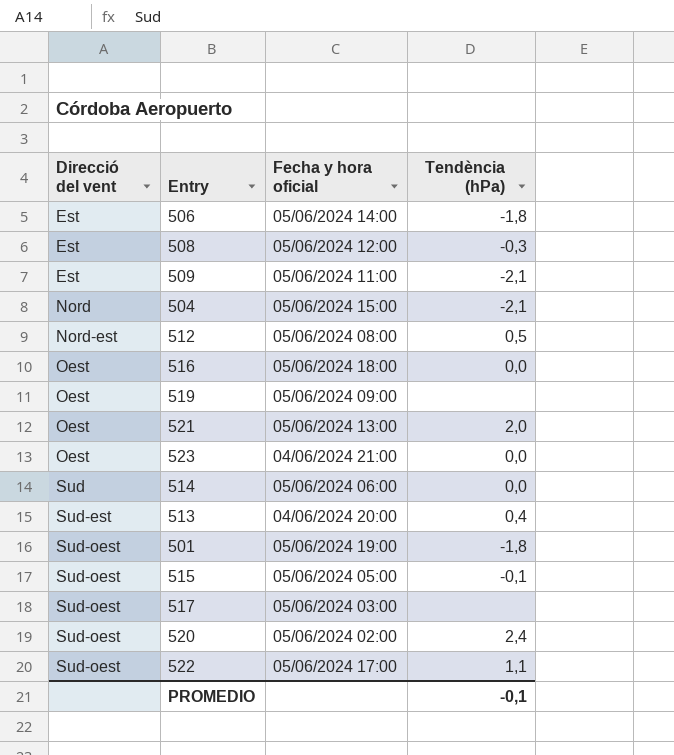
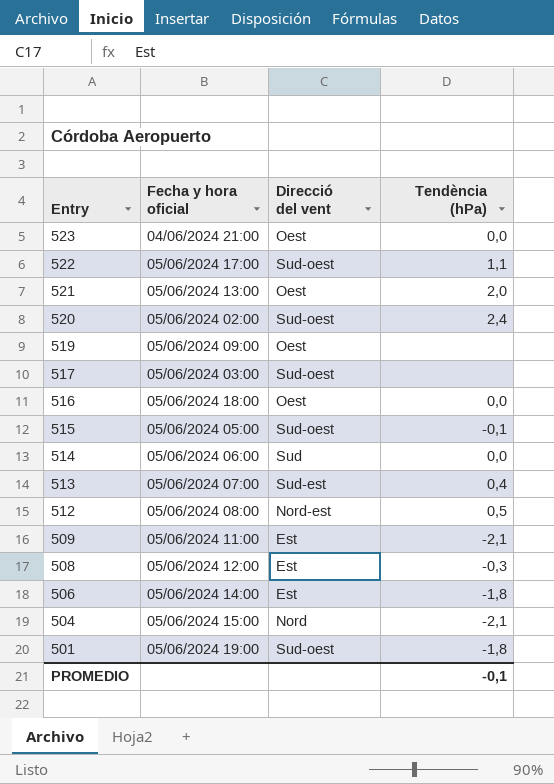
row order: Direcció del vent ascending -> Entry descending
column Direcció del vent | position: 1 -> 3
513 | Fecha y hora oficial: 04/06/2024 20:00 -> 05/06/2024 07:00

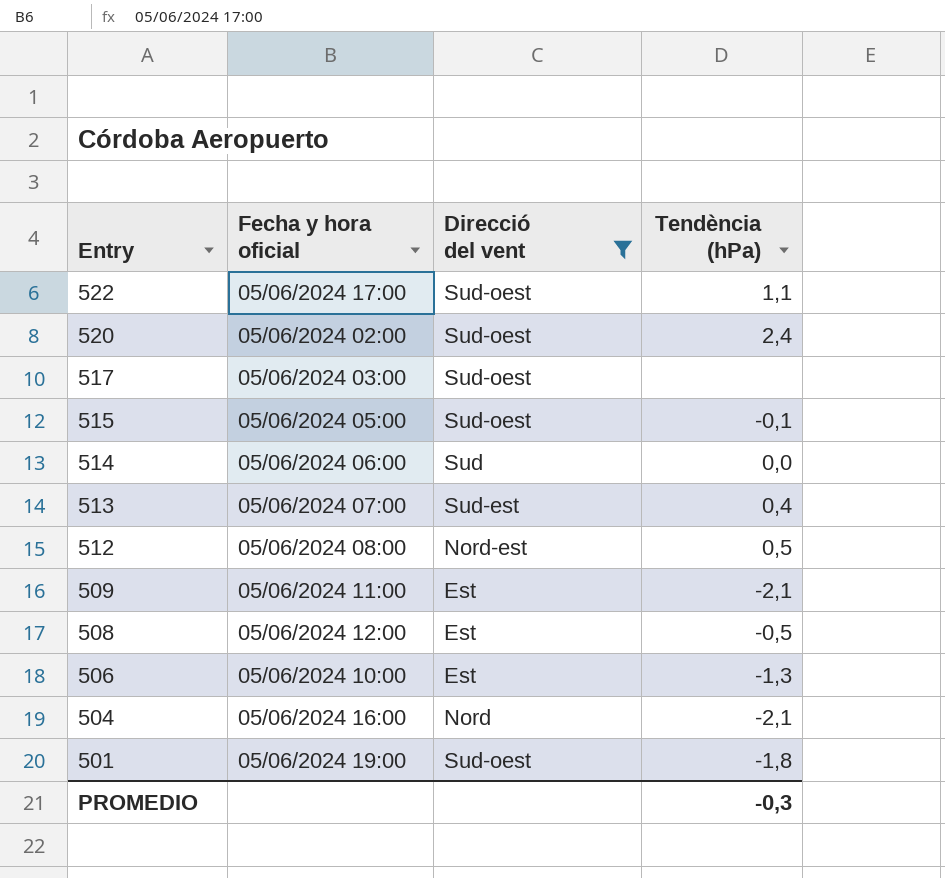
filter: none -> Direcció del vent != Oest
508 | Tendència (hPa): -0,3 -> -0,5
506 | Fecha y hora oficial: 05/06/2024 14:00 -> 05/06/2024 10:00
506 | Tendència (hPa): -1,8 -> -1,3
504 | Fecha y hora oficial: 05/06/2024 15:00 -> 05/06/2024 16:00
PROMEDIO | Tendència (hPa): -0,1 -> -0,3

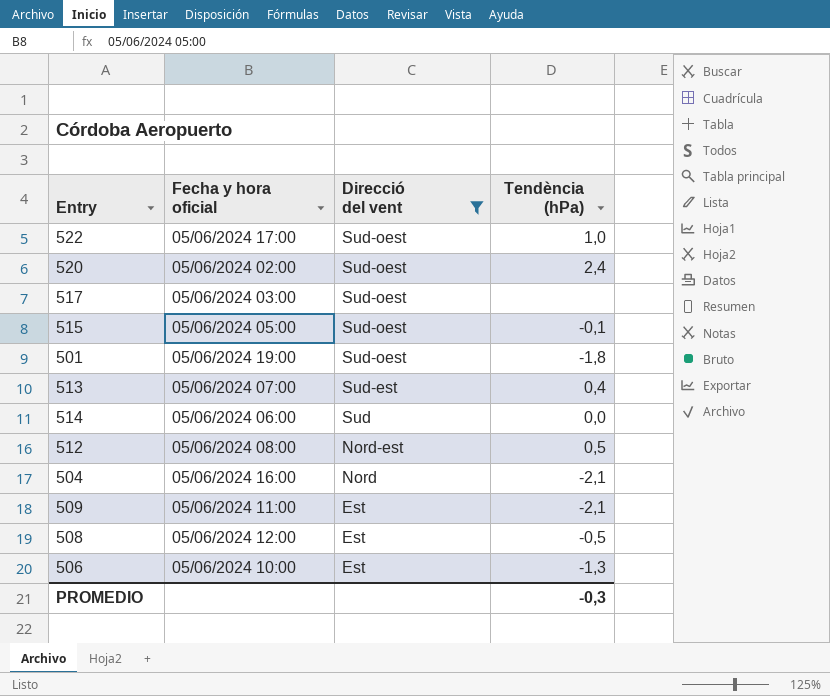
row order: Entry descending -> Direcció del vent descending
522 | Tendència (hPa): 1,1 -> 1,0

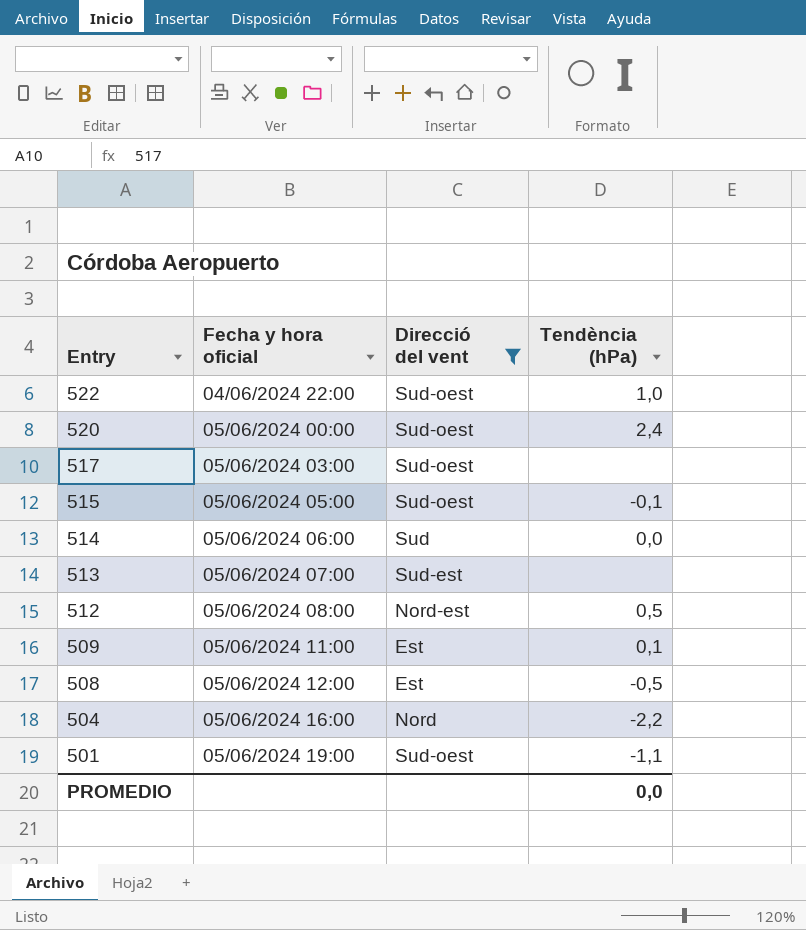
row order: Direcció del vent descending -> Entry descending
row 506: 05/06/2024 10:00 | Est | -1,3 -> none
522 | Fecha y hora oficial: 05/06/2024 17:00 -> 04/06/2024 22:00
520 | Fecha y hora oficial: 05/06/2024 02:00 -> 05/06/2024 00:00
513 | Tendència (hPa): 0,4 -> none
509 | Tendència (hPa): -2,1 -> 0,1
504 | Tendència (hPa): -2,1 -> -2,2
501 | Tendència (hPa): -1,8 -> -1,1
PROMEDIO | Tendència (hPa): -0,3 -> 0,0

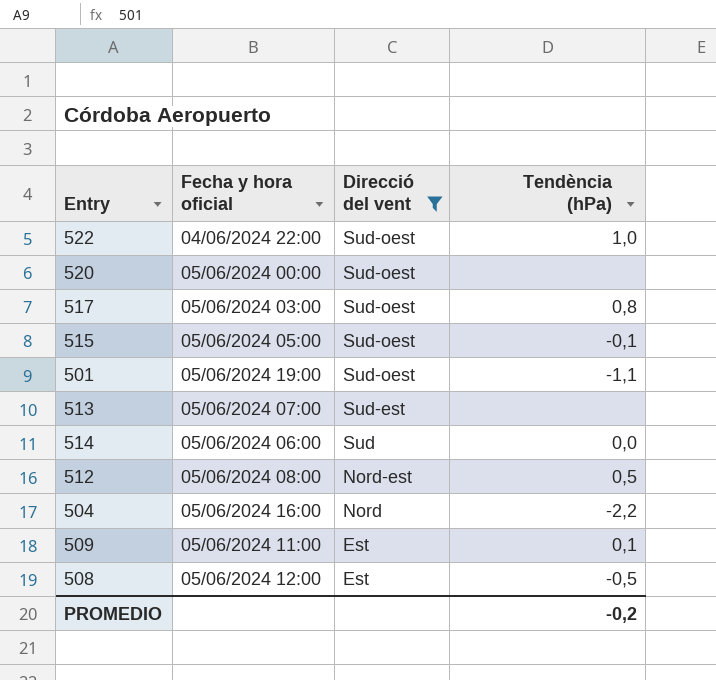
row order: Entry descending -> Direcció del vent descending
520 | Tendència (hPa): 2,4 -> none
517 | Tendència (hPa): none -> 0,8
PROMEDIO | Tendència (hPa): 0,0 -> -0,2

